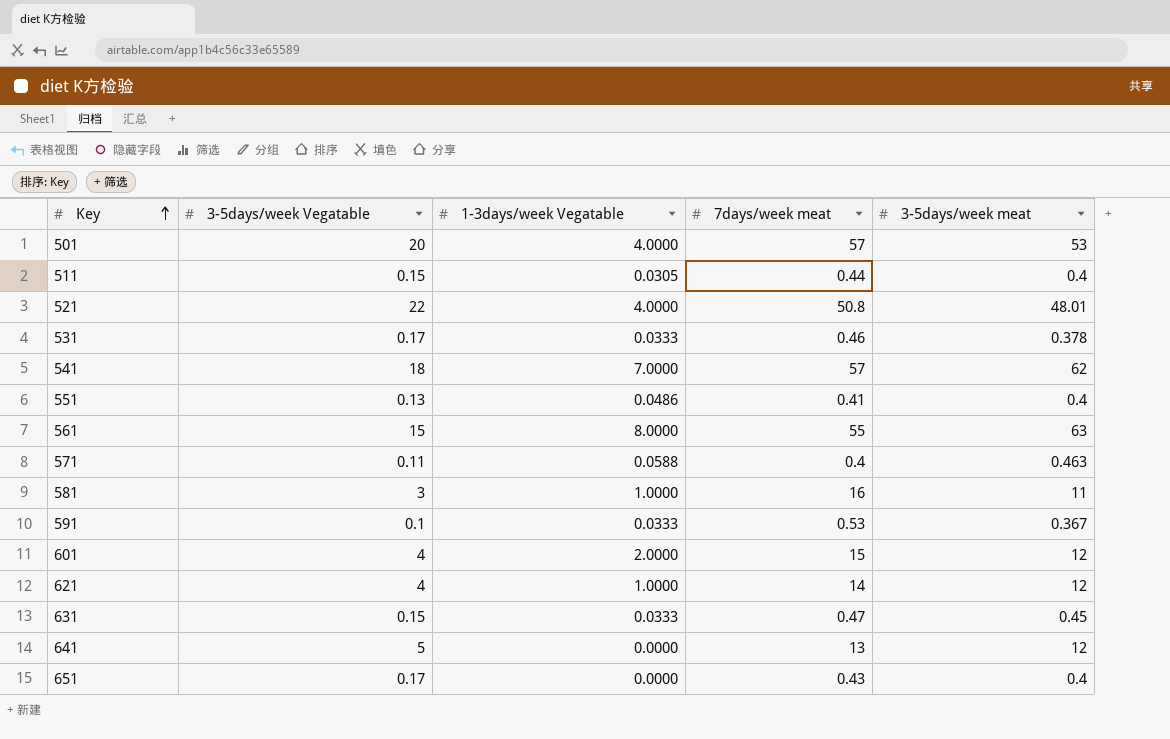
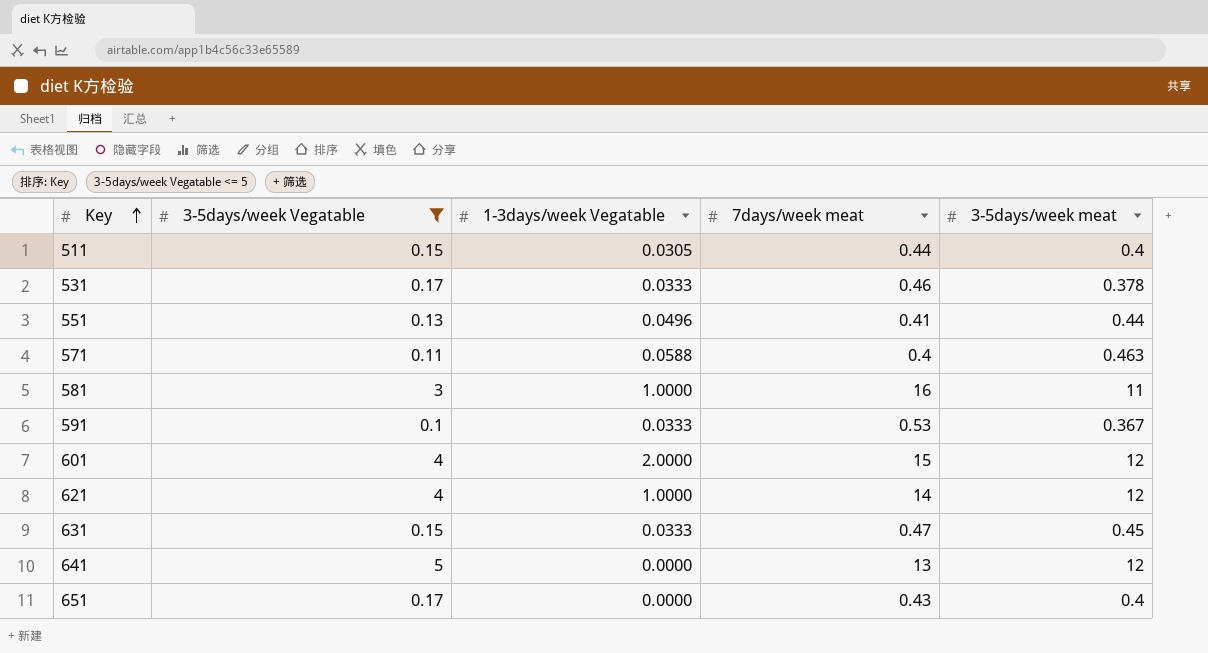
filter: none -> 3-5days/week Vegatable <= 5
551 | 1-3days/week Vegatable: 0.0486 -> 0.0496
551 | 3-5days/week meat: 0.4 -> 0.44

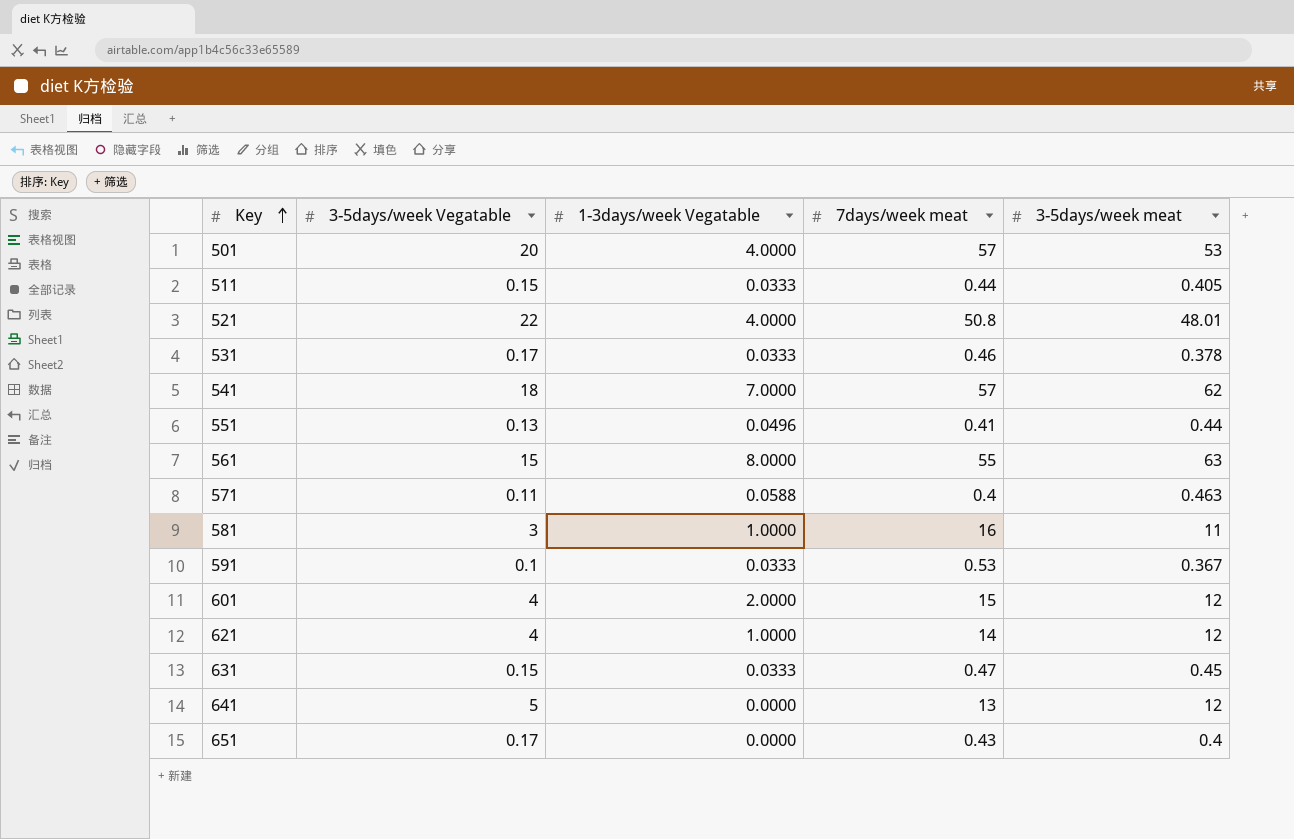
filter: 3-5days/week Vegatable <= 5 -> none
511 | 1-3days/week Vegatable: 0.0305 -> 0.0333
511 | 3-5days/week meat: 0.4 -> 0.405

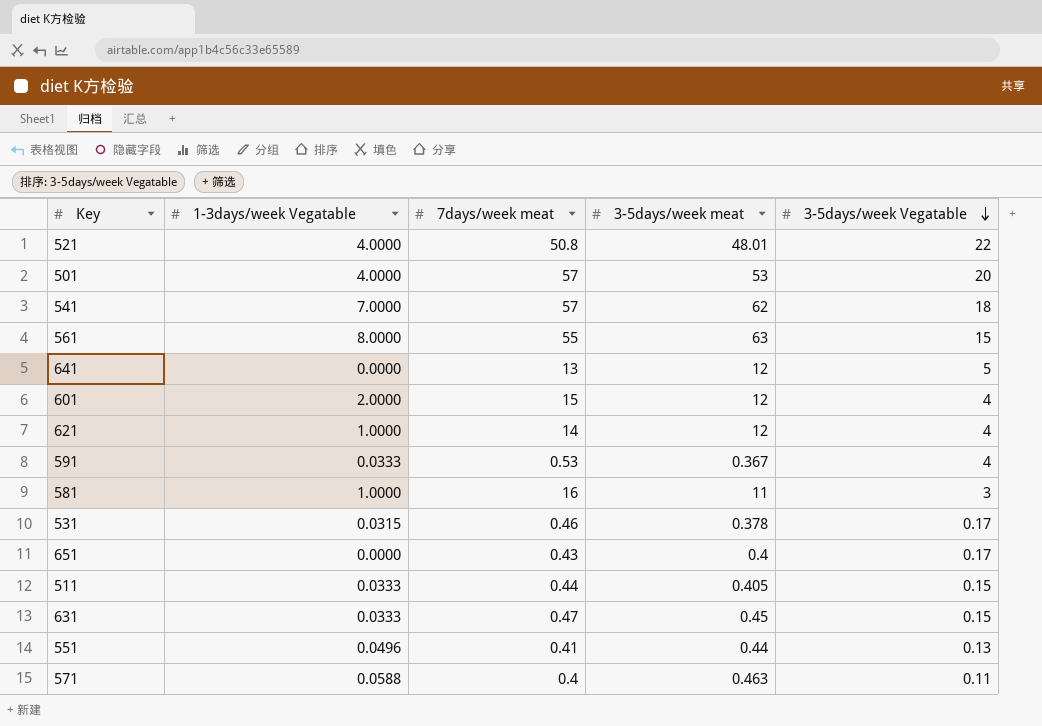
row order: Key ascending -> 3-5days/week Vegatable descending
column 3-5days/week Vegatable | position: 2 -> 5
591 | 3-5days/week Vegatable: 0.1 -> 4
531 | 1-3days/week Vegatable: 0.0333 -> 0.0315

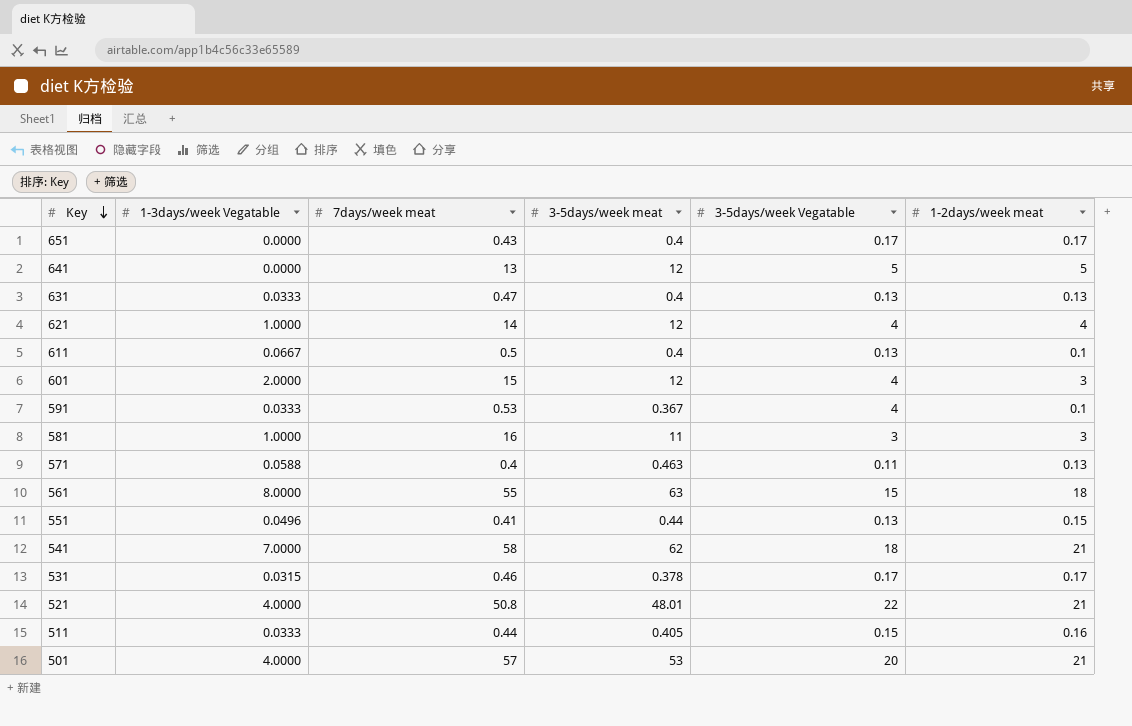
row order: 3-5days/week Vegatable descending -> Key descending
column 1-2days/week meat | position: none -> 6
631 | 3-5days/week meat: 0.45 -> 0.4
631 | 3-5days/week Vegatable: 0.15 -> 0.13
row 611: none -> 0.0667 | 0.5 | 0.4 | 0.13 | 0.1
541 | 7days/week meat: 57 -> 58

